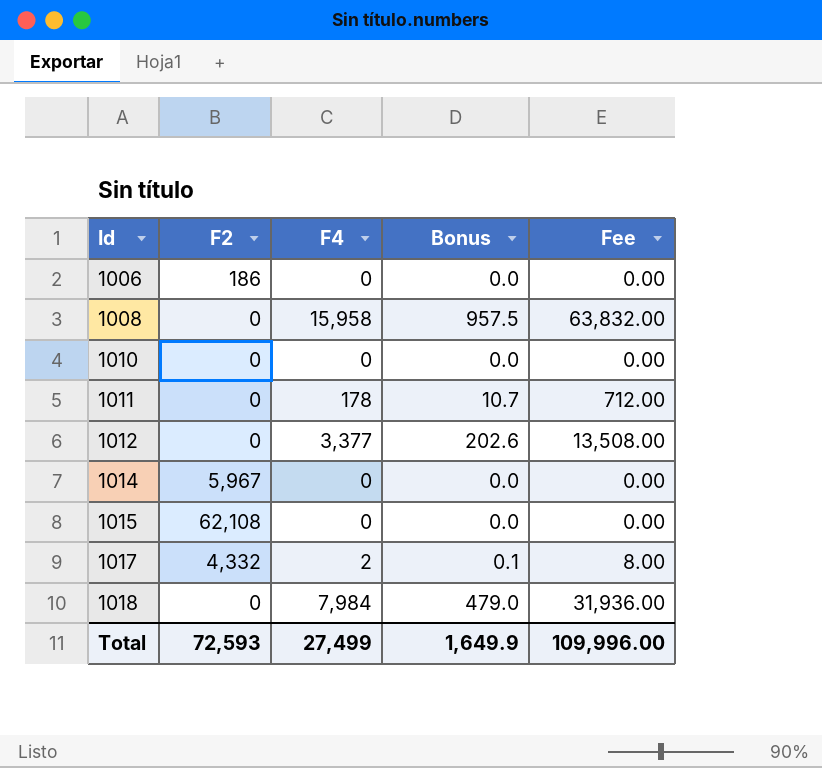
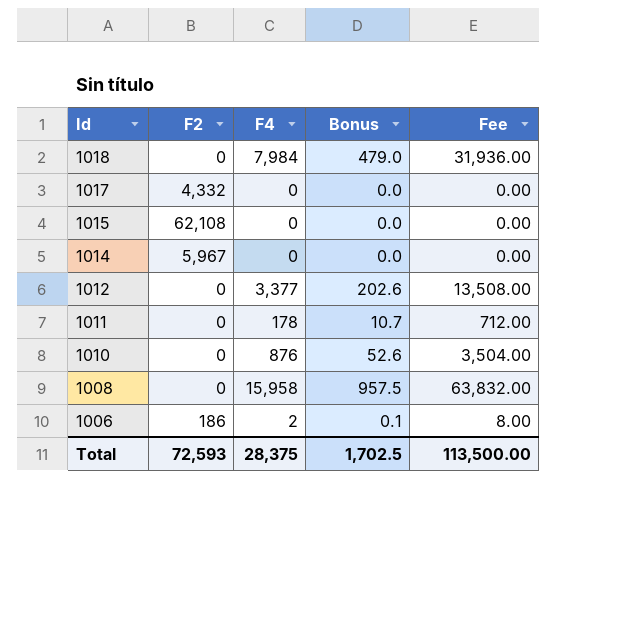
row order: Id ascending -> Id descending
1017 | F4: 2 -> 0
1017 | Bonus: 0.1 -> 0.0
1017 | Fee: 8.00 -> 0.00
1010 | F4: 0 -> 876
1010 | Bonus: 0.0 -> 52.6
1010 | Fee: 0.00 -> 3,504.00
1006 | F4: 0 -> 2
1006 | Bonus: 0.0 -> 0.1
1006 | Fee: 0.00 -> 8.00
Total | F4: 27,499 -> 28,375
Total | Bonus: 1,649.9 -> 1,702.5
Total | Fee: 109,996.00 -> 113,500.00

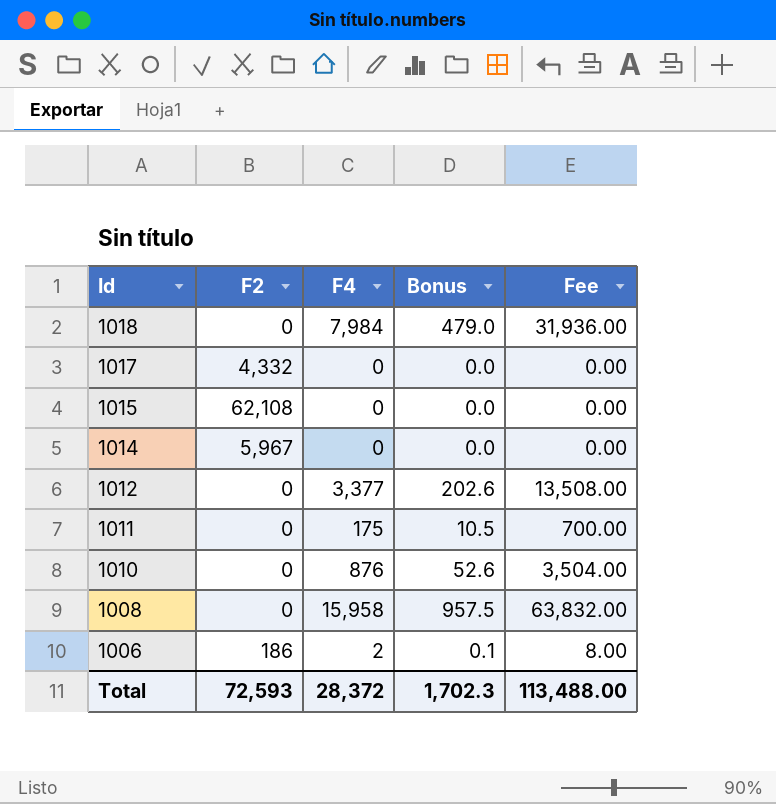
1011 | F4: 178 -> 175
1011 | Bonus: 10.7 -> 10.5
1011 | Fee: 712.00 -> 700.00
Total | F4: 28,375 -> 28,372
Total | Bonus: 1,702.5 -> 1,702.3
Total | Fee: 113,500.00 -> 113,488.00

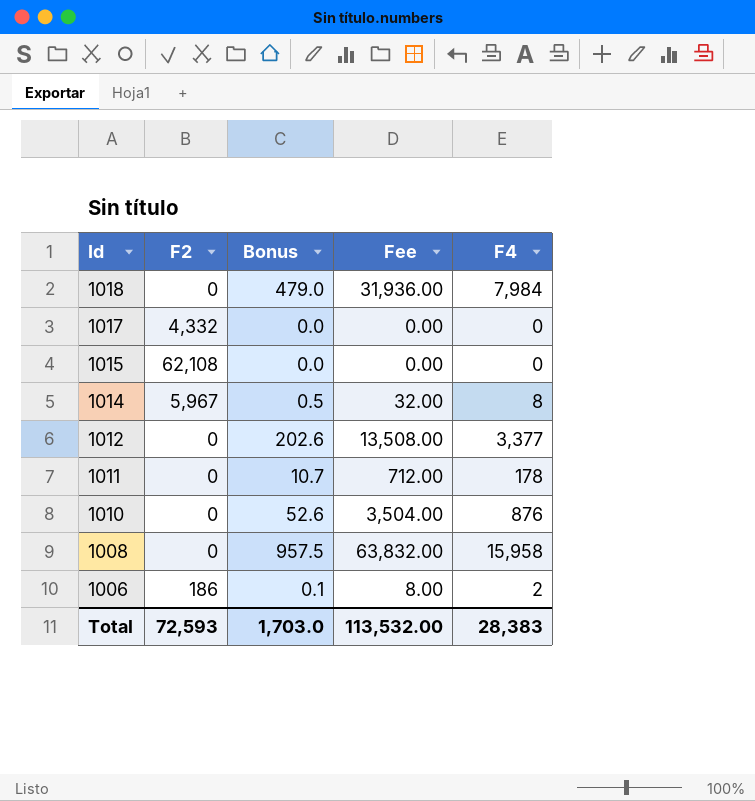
column F4 | position: 3 -> 5
1014 | Bonus: 0.0 -> 0.5
1014 | Fee: 0.00 -> 32.00
1014 | F4: 0 -> 8
1011 | Bonus: 10.5 -> 10.7
1011 | Fee: 700.00 -> 712.00
1011 | F4: 175 -> 178
Total | Bonus: 1,702.3 -> 1,703.0
Total | Fee: 113,488.00 -> 113,532.00
Total | F4: 28,372 -> 28,383

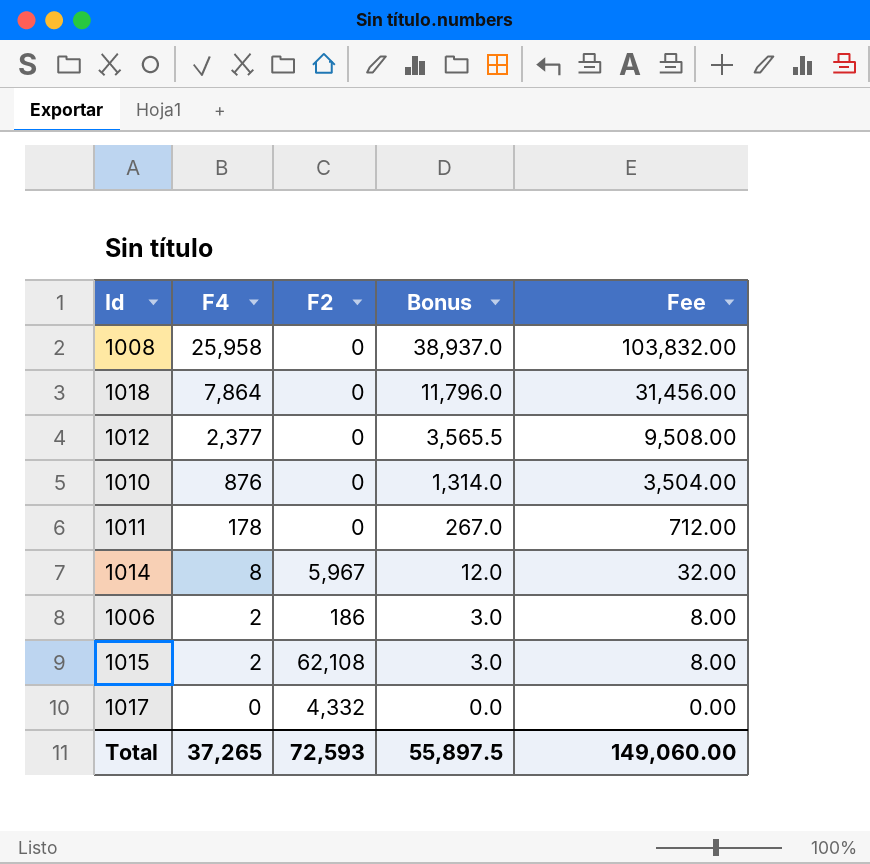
row order: Id descending -> F4 descending
column F4 | position: 5 -> 2
column Bonus | formula: [F4] * 0.06 -> [F4] * 1.5
1008 | F4: 15,958 -> 25,958
1008 | Fee: 63,832.00 -> 103,832.00
1018 | F4: 7,984 -> 7,864
1018 | Fee: 31,936.00 -> 31,456.00
1012 | F4: 3,377 -> 2,377
1012 | Fee: 13,508.00 -> 9,508.00
1015 | F4: 0 -> 2
1015 | Fee: 0.00 -> 8.00
Total | F4: 28,383 -> 37,265
Total | Bonus: 1,703.0 -> 55,897.5
Total | Fee: 113,532.00 -> 149,060.00

